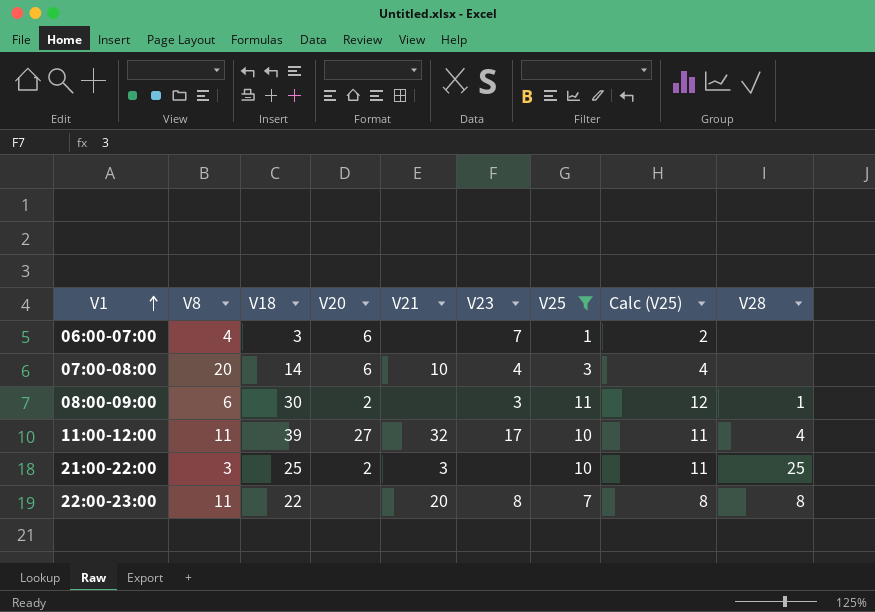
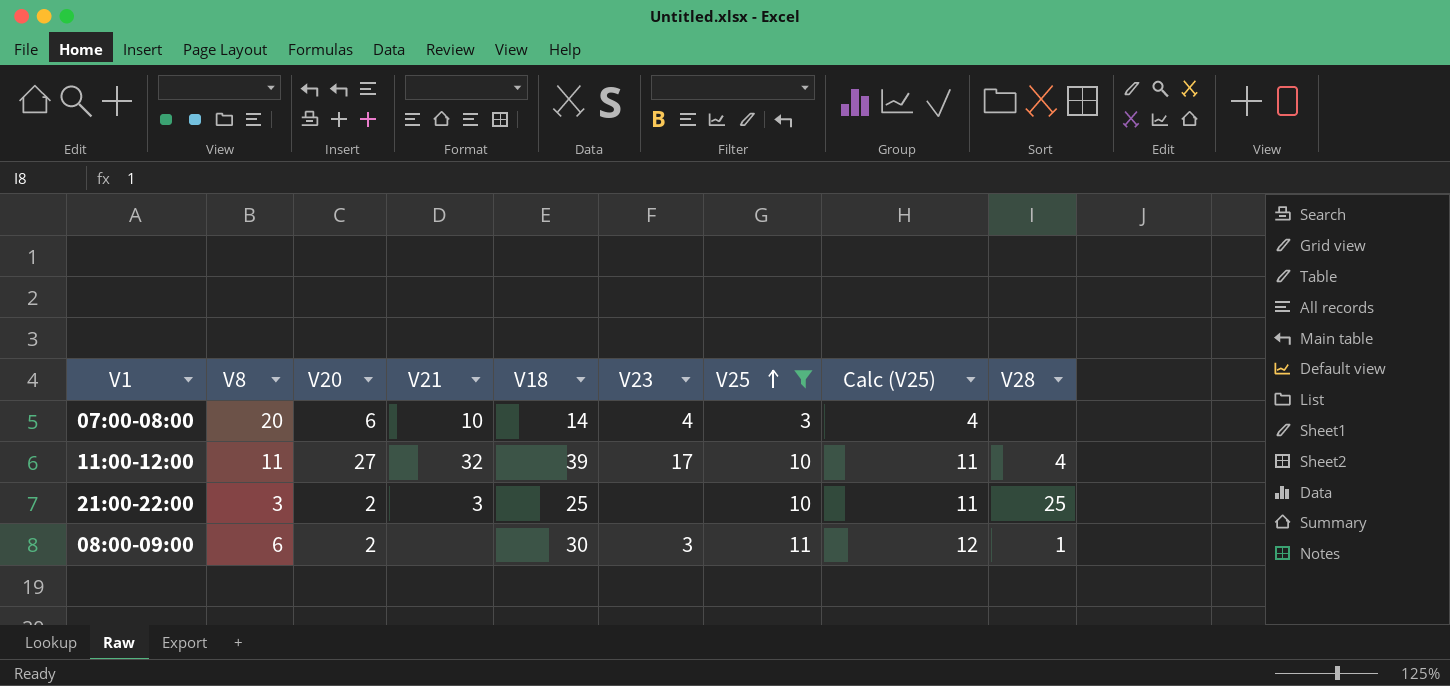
row order: V1 ascending -> V25 ascending
column V18 | position: 3 -> 5
row 06:00-07:00: 4 | 3 | 6 | none | 7 | 1 | 2 | none -> none
row 22:00-23:00: 11 | 22 | none | 20 | 8 | 7 | 8 | 8 -> none

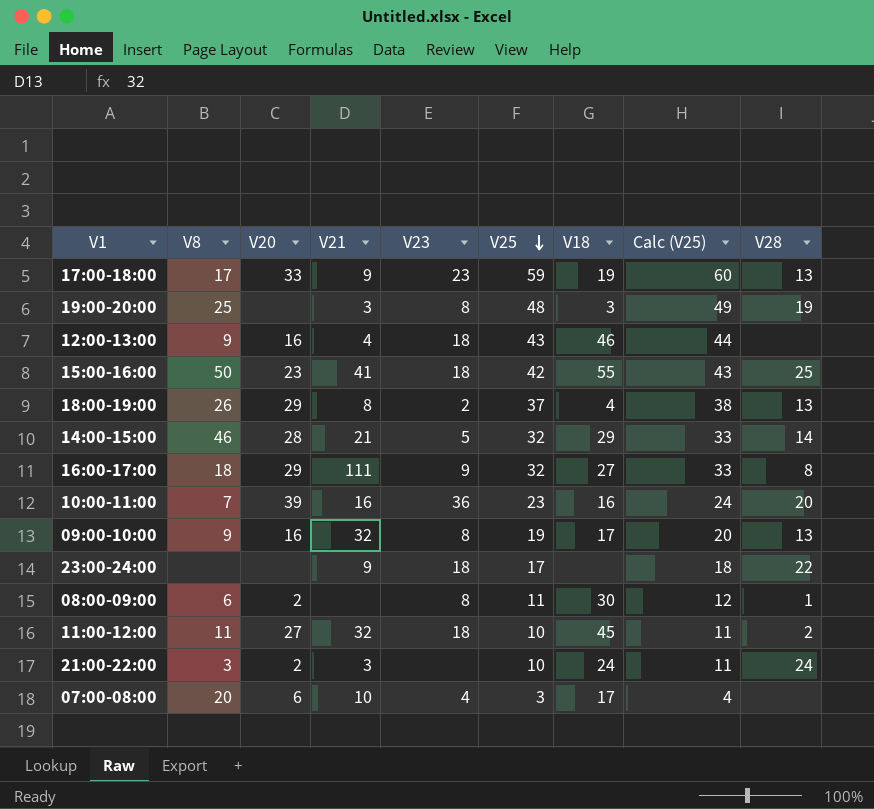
filter: V25 <= 11 -> none
row order: V25 ascending -> V25 descending
column V18 | position: 5 -> 7
08:00-09:00 | V23: 3 -> 8
11:00-12:00 | V23: 17 -> 18
11:00-12:00 | V18: 39 -> 45
11:00-12:00 | V28: 4 -> 2
21:00-22:00 | V18: 25 -> 24
21:00-22:00 | V28: 25 -> 24
07:00-08:00 | V18: 14 -> 17

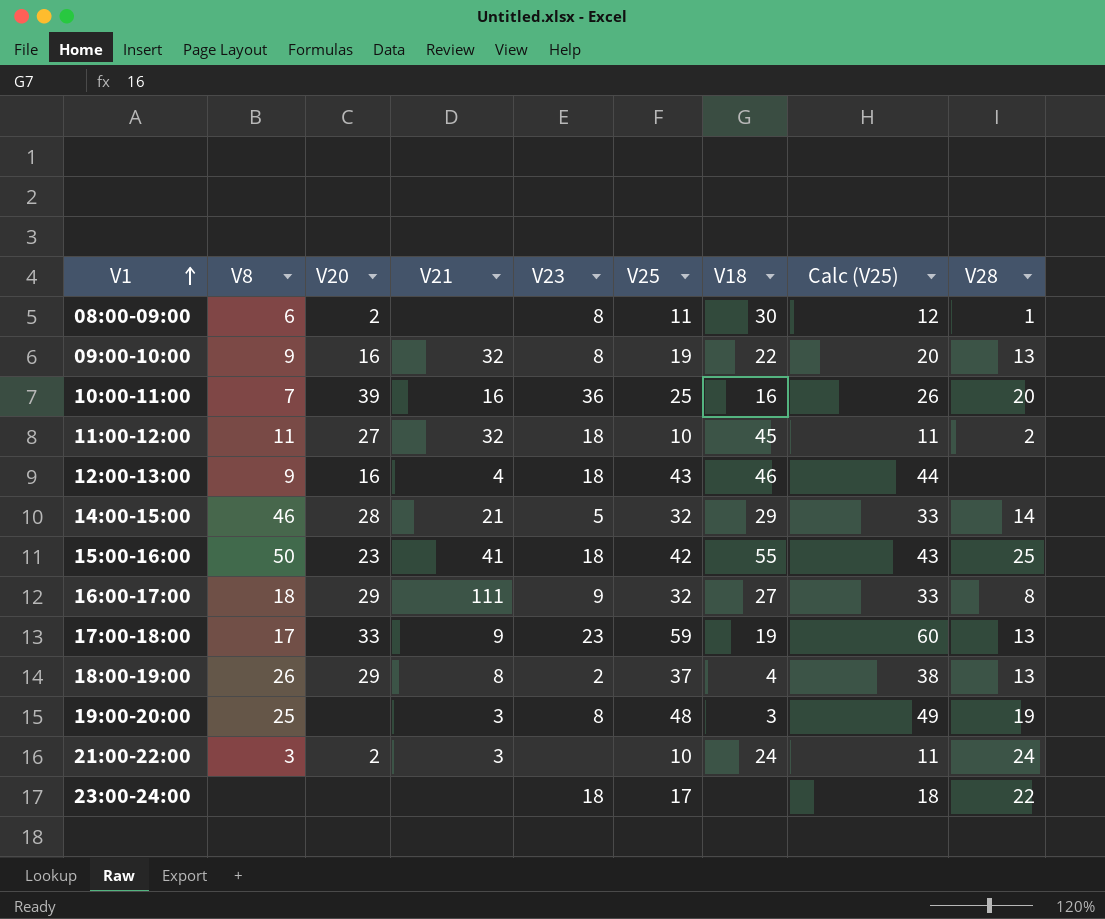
row order: V25 descending -> V1 ascending
row 07:00-08:00: 20 | 6 | 10 | 4 | 3 | 17 | 4 | none -> none
09:00-10:00 | V18: 17 -> 22
10:00-11:00 | V25: 23 -> 25
10:00-11:00 | Calc (V25): 24 -> 26
23:00-24:00 | V21: 9 -> none

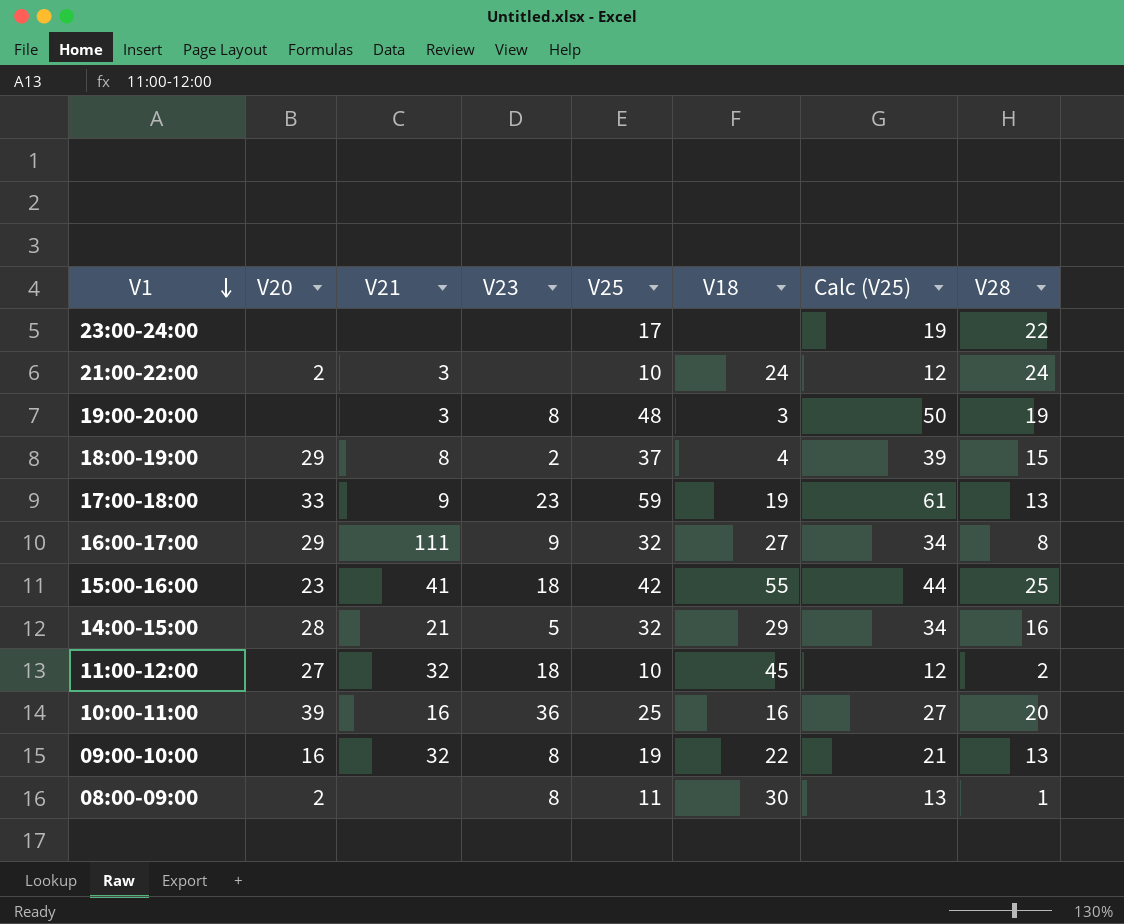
row order: V1 ascending -> V1 descending
column V8 | position: 2 -> none
column Calc (V25) | formula: [V25] + 1 -> [V25] + 2
row 12:00-13:00: 9 | 16 | 4 | 18 | 43 | 46 | 44 | none -> none
23:00-24:00 | V23: 18 -> none
18:00-19:00 | V28: 13 -> 15
14:00-15:00 | V28: 14 -> 16

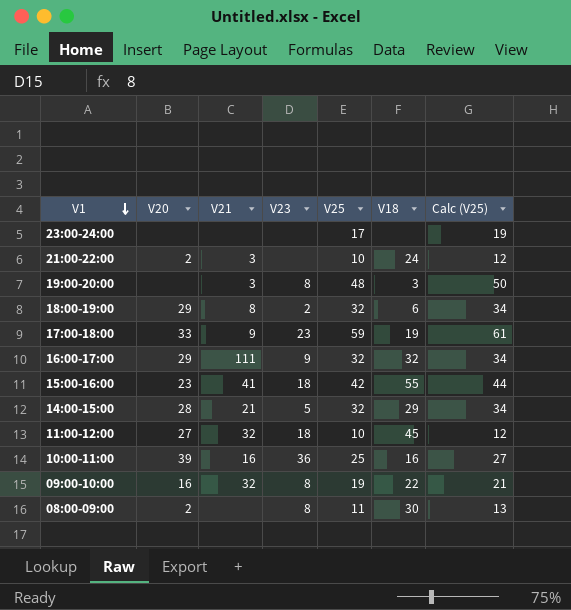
column V28 | position: 8 -> none
18:00-19:00 | V25: 37 -> 32
18:00-19:00 | V18: 4 -> 6
18:00-19:00 | Calc (V25): 39 -> 34
16:00-17:00 | V18: 27 -> 32

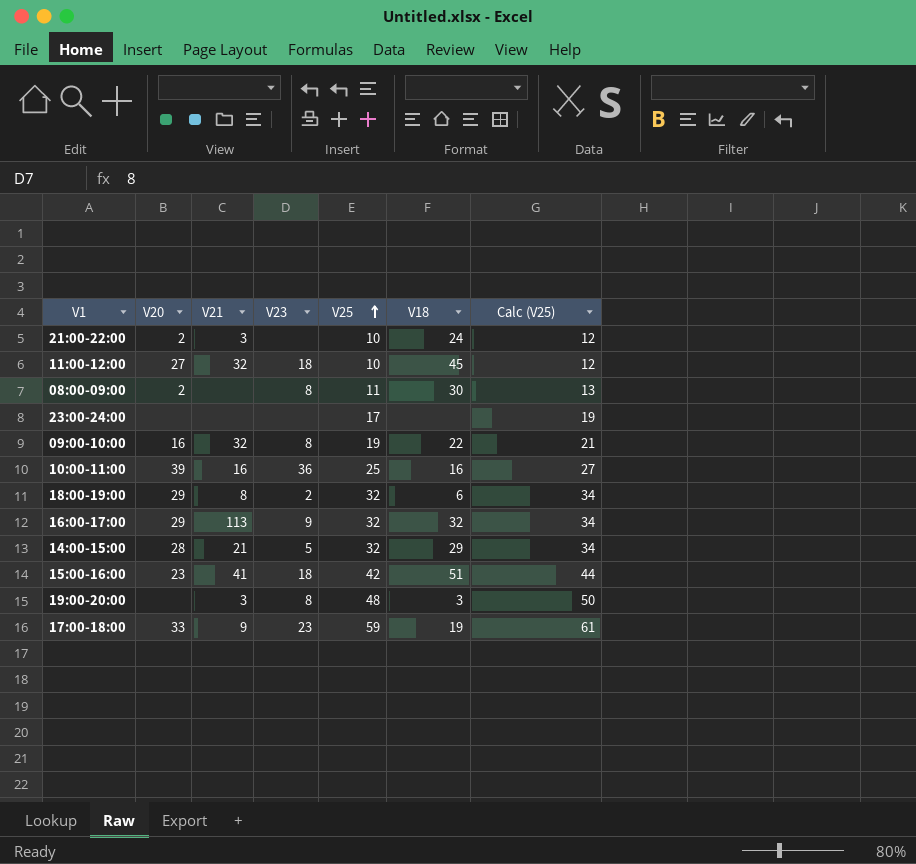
row order: V1 descending -> V25 ascending
16:00-17:00 | V21: 111 -> 113
15:00-16:00 | V18: 55 -> 51

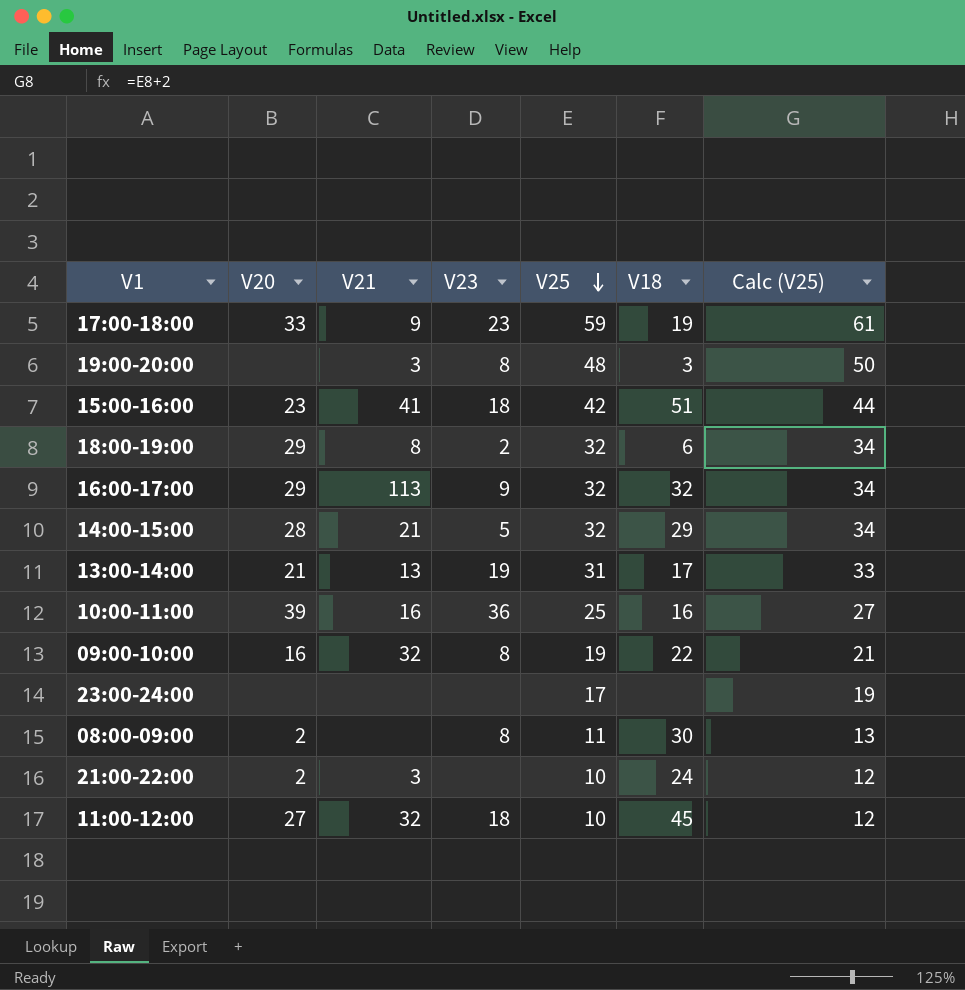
row order: V25 ascending -> V25 descending
row 13:00-14:00: none -> 21 | 13 | 19 | 31 | 17 | 33

